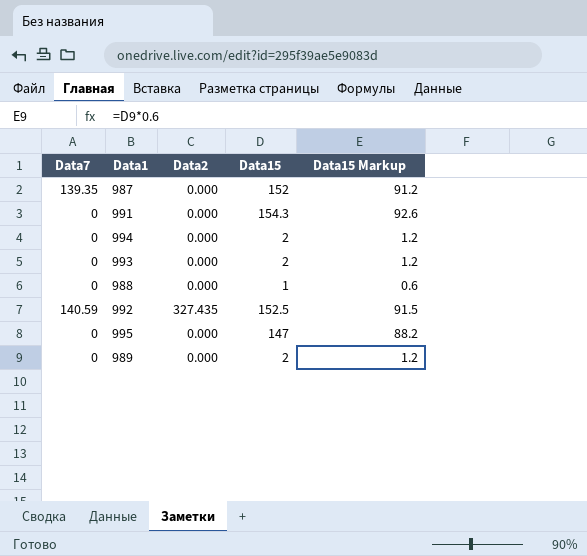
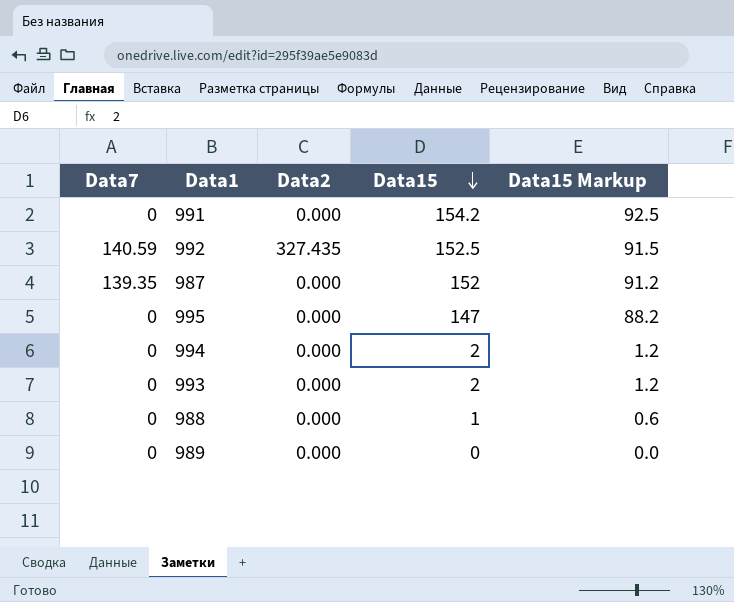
row order: none -> Data15 descending
991 | Data15: 154.3 -> 154.2
991 | Data15 Markup: 92.6 -> 92.5
989 | Data15: 2 -> 0
989 | Data15 Markup: 1.2 -> 0.0

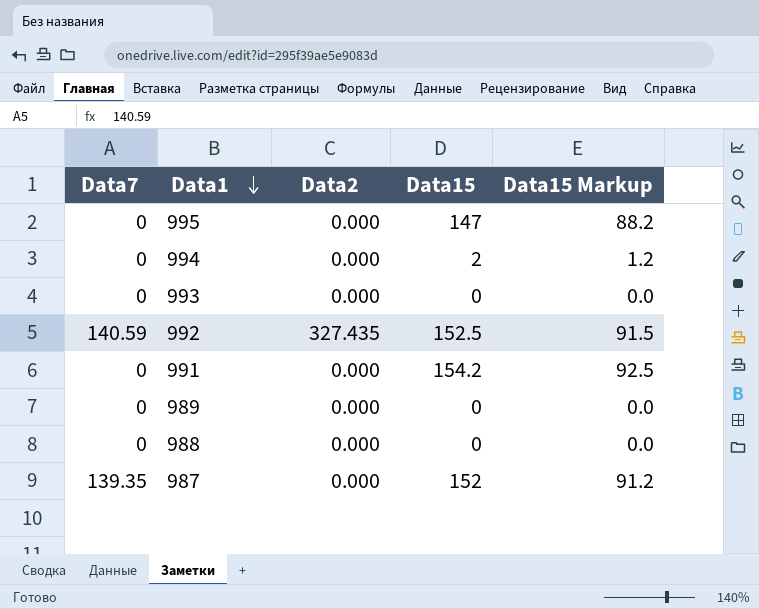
row order: Data15 descending -> Data1 descending
993 | Data15: 2 -> 0
993 | Data15 Markup: 1.2 -> 0.0
988 | Data15: 1 -> 0
988 | Data15 Markup: 0.6 -> 0.0

